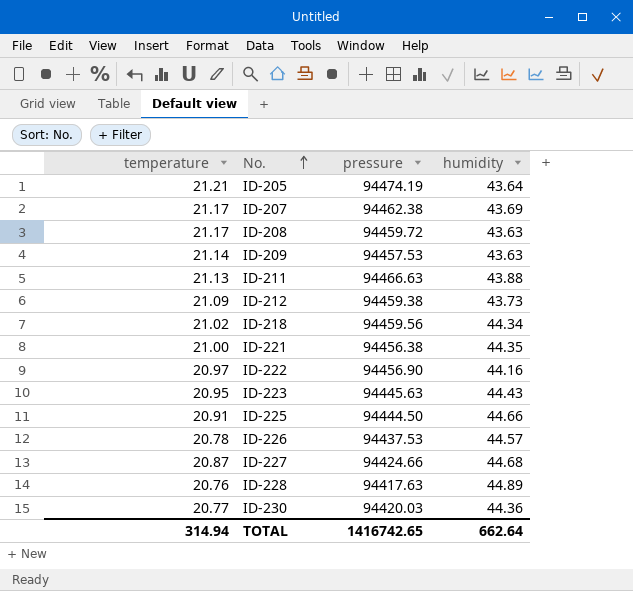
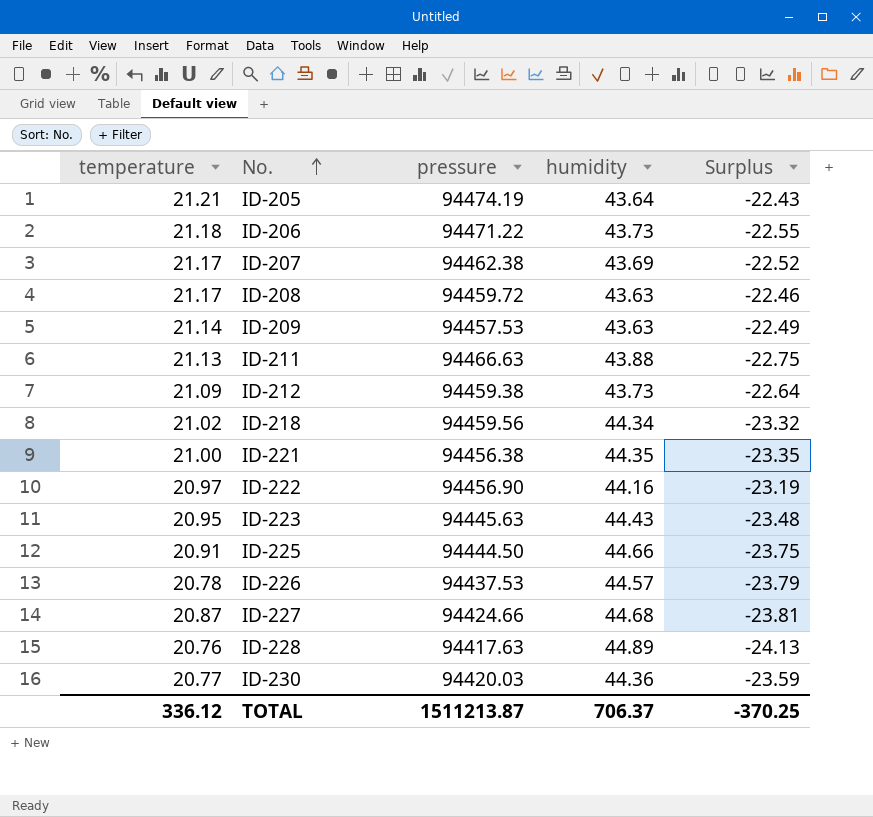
column Surplus | formula: none -> [temperature] - [humidity]
row ID-206: none -> 21.18 | 94471.22 | 43.73 | -22.55
TOTAL | temperature: 314.94 -> 336.12
TOTAL | pressure: 1416742.65 -> 1511213.87
TOTAL | humidity: 662.64 -> 706.37

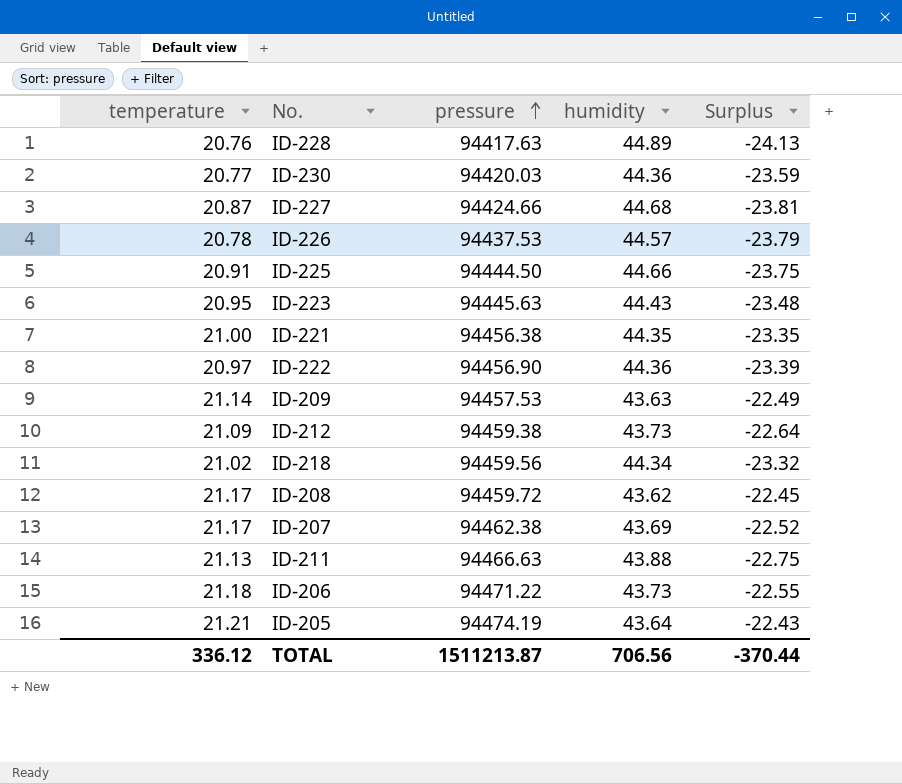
row order: No. ascending -> pressure ascending
ID-222 | humidity: 44.16 -> 44.36
ID-222 | Surplus: -23.19 -> -23.39
ID-208 | humidity: 43.63 -> 43.62
ID-208 | Surplus: -22.46 -> -22.45
TOTAL | humidity: 706.37 -> 706.56
TOTAL | Surplus: -370.25 -> -370.44

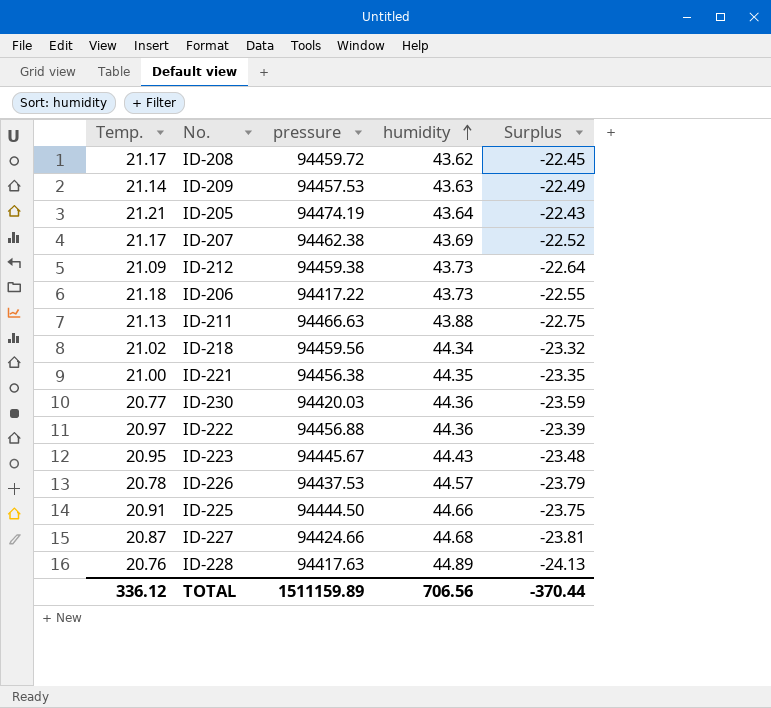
row order: pressure ascending -> humidity ascending
column name: temperature -> Temp.
ID-206 | pressure: 94471.22 -> 94417.22
ID-222 | pressure: 94456.90 -> 94456.88
ID-223 | pressure: 94445.63 -> 94445.67
TOTAL | pressure: 1511213.87 -> 1511159.89

